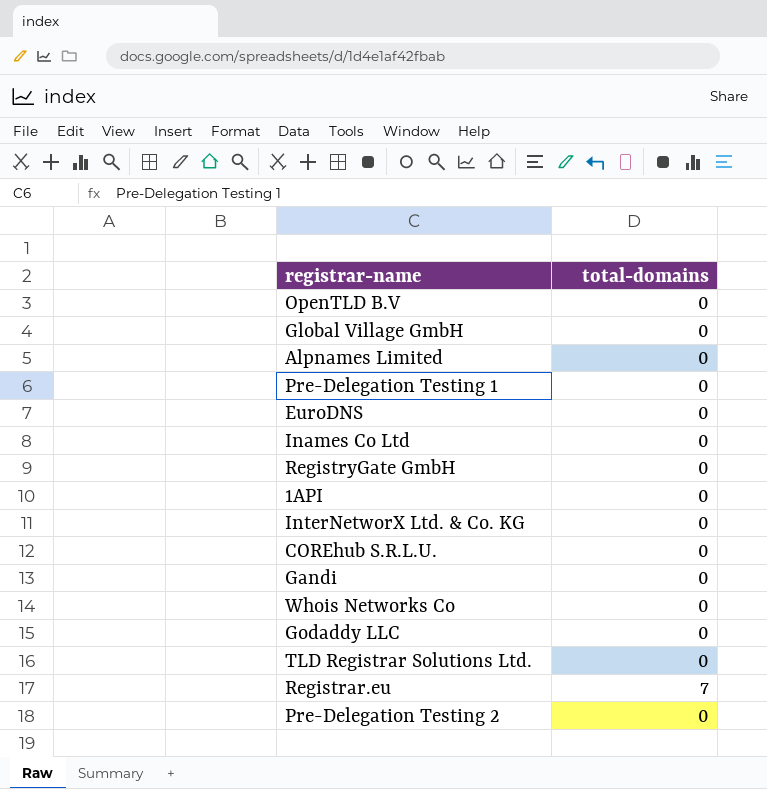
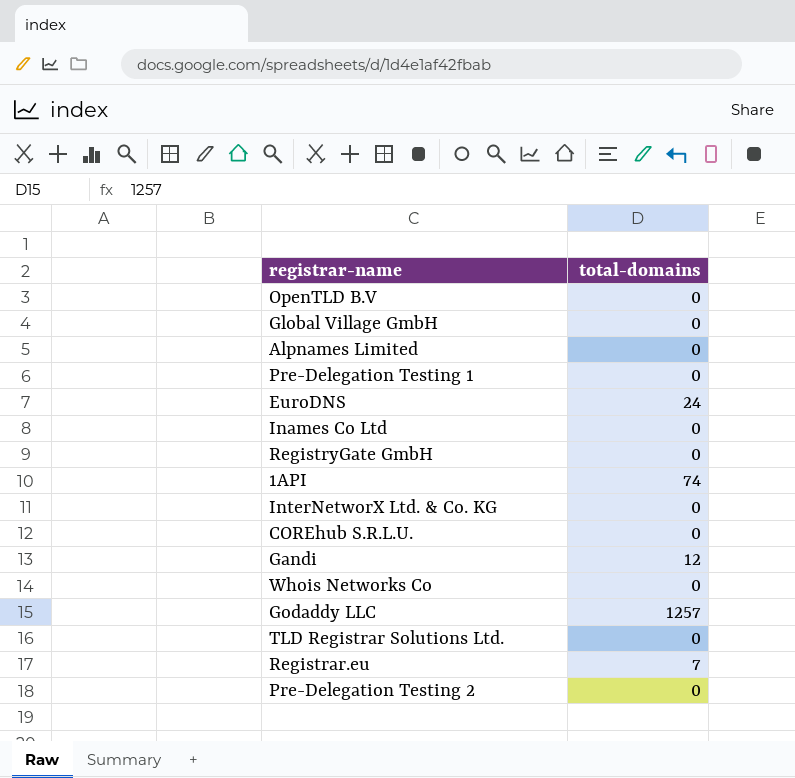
EuroDNS | total-domains: 0 -> 24
1API | total-domains: 0 -> 74
Gandi | total-domains: 0 -> 12
Godaddy LLC | total-domains: 0 -> 1257

